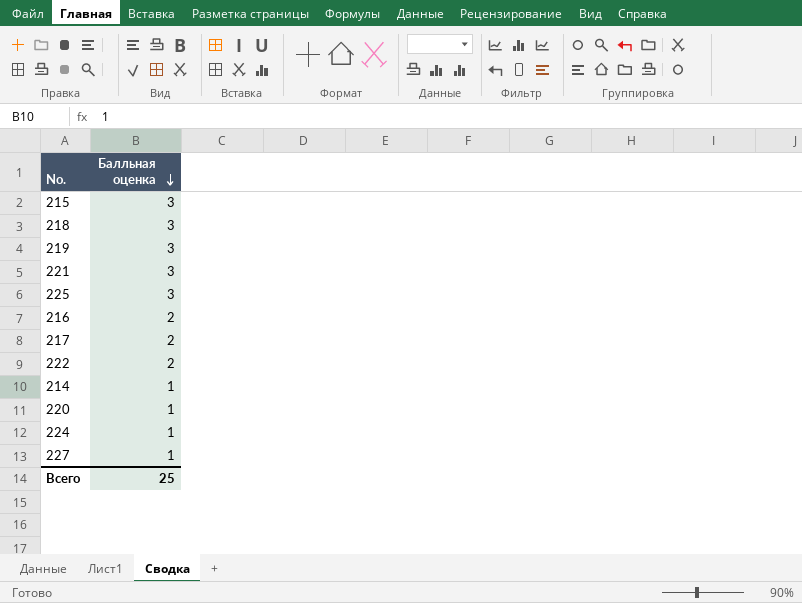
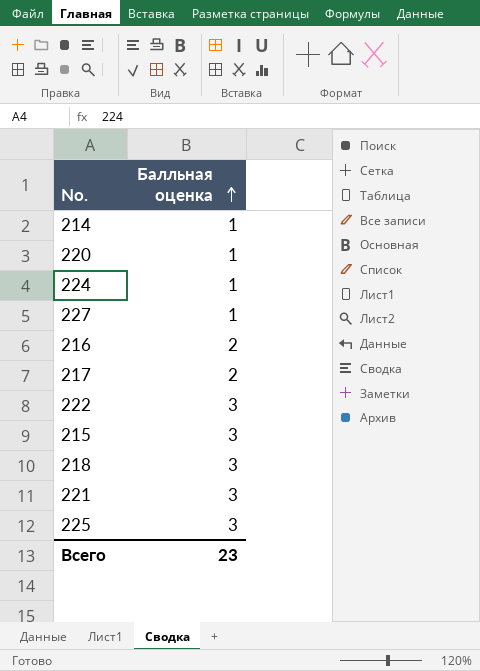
row order: Балльная оценка descending -> Балльная оценка ascending
row 219: 3 -> none
222 | Балльная оценка: 2 -> 3
Всего | Балльная оценка: 25 -> 23

